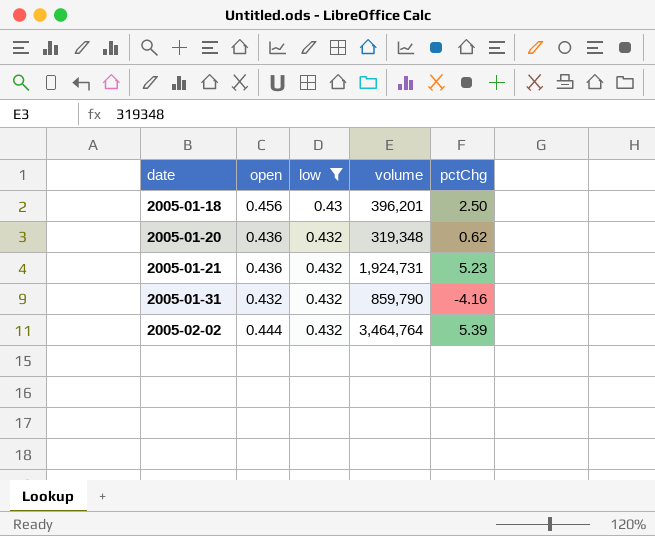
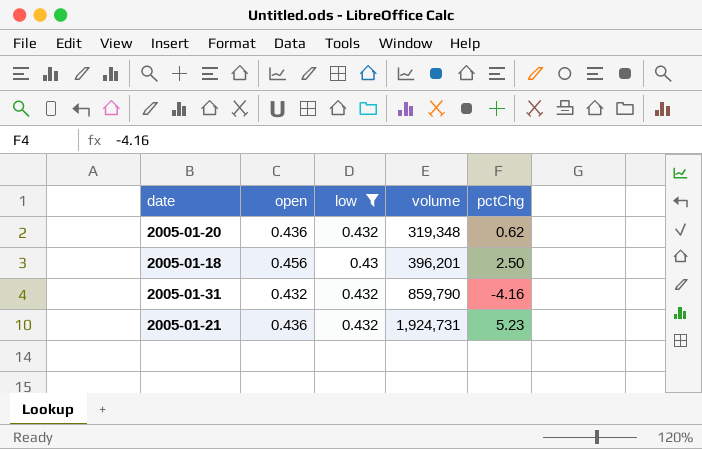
row order: date ascending -> volume ascending
row 2005-02-02: 0.444 | 0.432 | 3,464,764 | 5.39 -> none

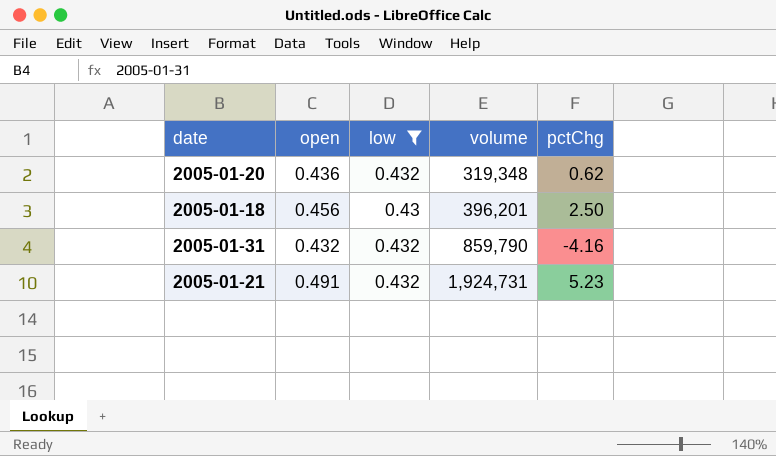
2005-01-21 | open: 0.436 -> 0.491

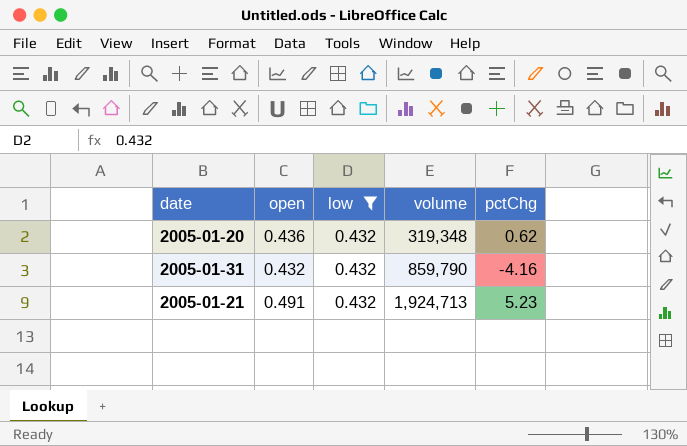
row 2005-01-18: 0.456 | 0.43 | 396,201 | 2.50 -> none
2005-01-21 | volume: 1,924,731 -> 1,924,713

